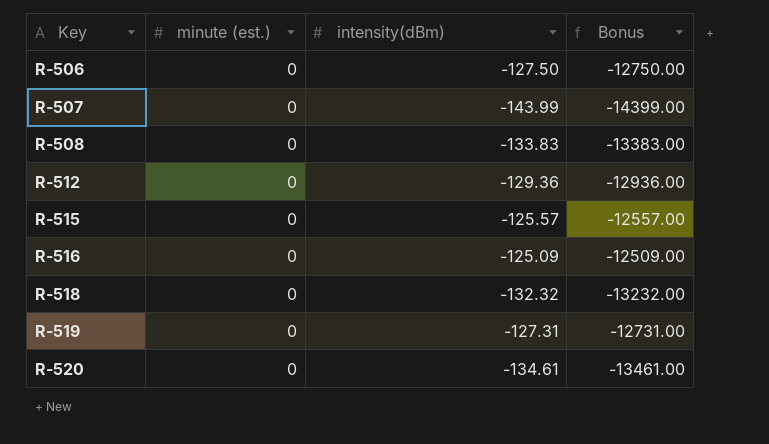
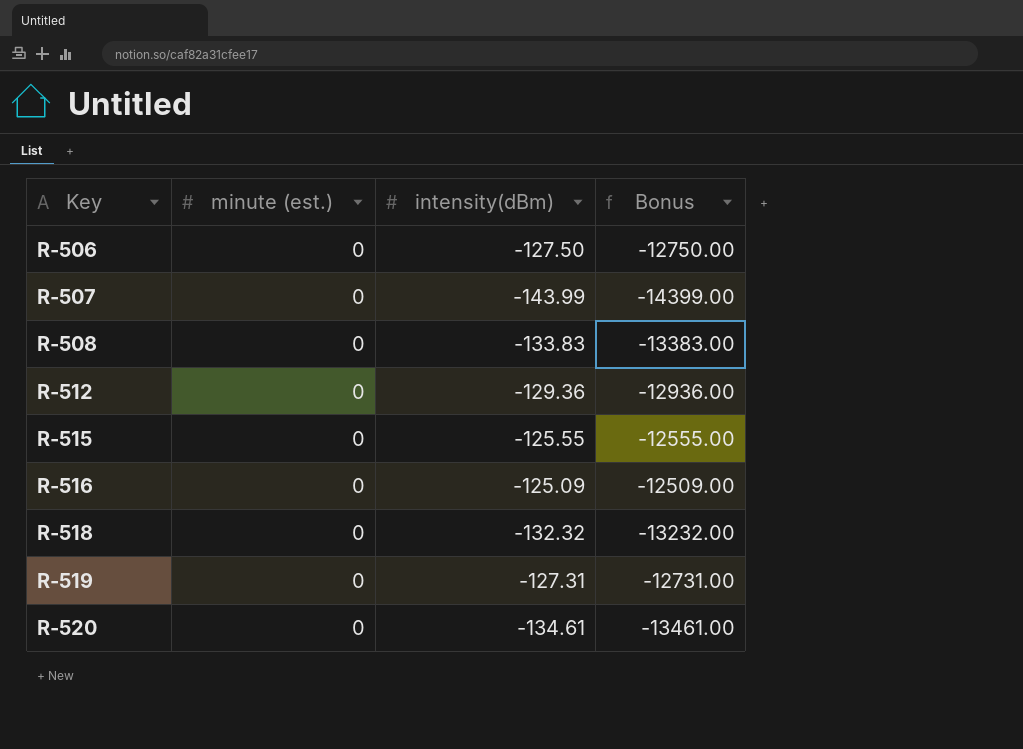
R-515 | intensity(dBm): -125.57 -> -125.55
R-515 | Bonus: -12557.00 -> -12555.00

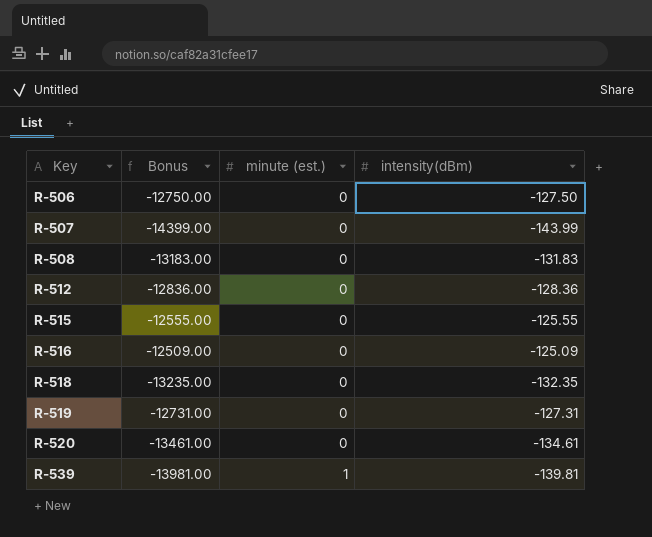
column Bonus | position: 4 -> 2
R-508 | Bonus: -13383.00 -> -13183.00
R-508 | intensity(dBm): -133.83 -> -131.83
R-512 | Bonus: -12936.00 -> -12836.00
R-512 | intensity(dBm): -129.36 -> -128.36
R-518 | Bonus: -13232.00 -> -13235.00
R-518 | intensity(dBm): -132.32 -> -132.35
row R-539: none -> -13981.00 | 1 | -139.81

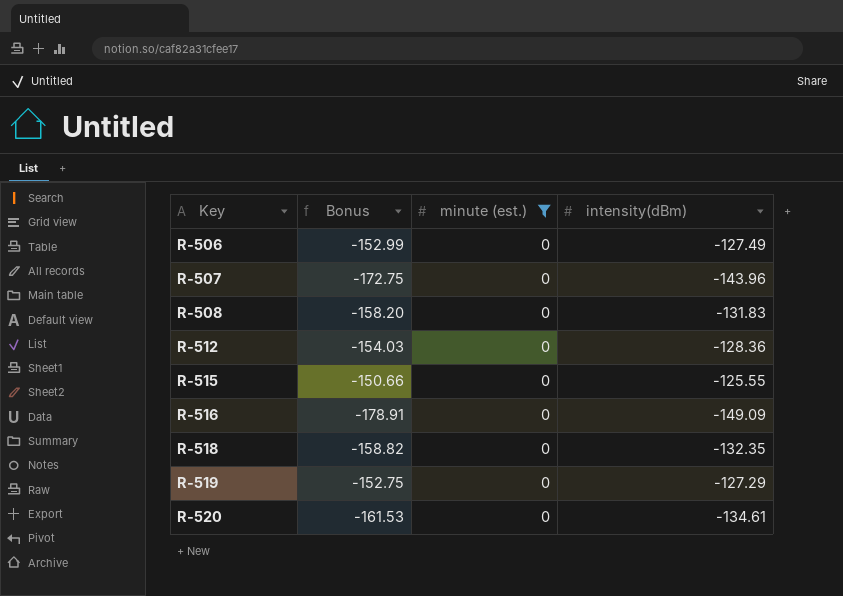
filter: none -> minute (est.) = 0
column Bonus | formula: [intensity(dBm)] * 100 -> [intensity(dBm)] * 1.2
R-506 | intensity(dBm): -127.50 -> -127.49
R-507 | intensity(dBm): -143.99 -> -143.96
R-516 | intensity(dBm): -125.09 -> -149.09
R-519 | intensity(dBm): -127.31 -> -127.29

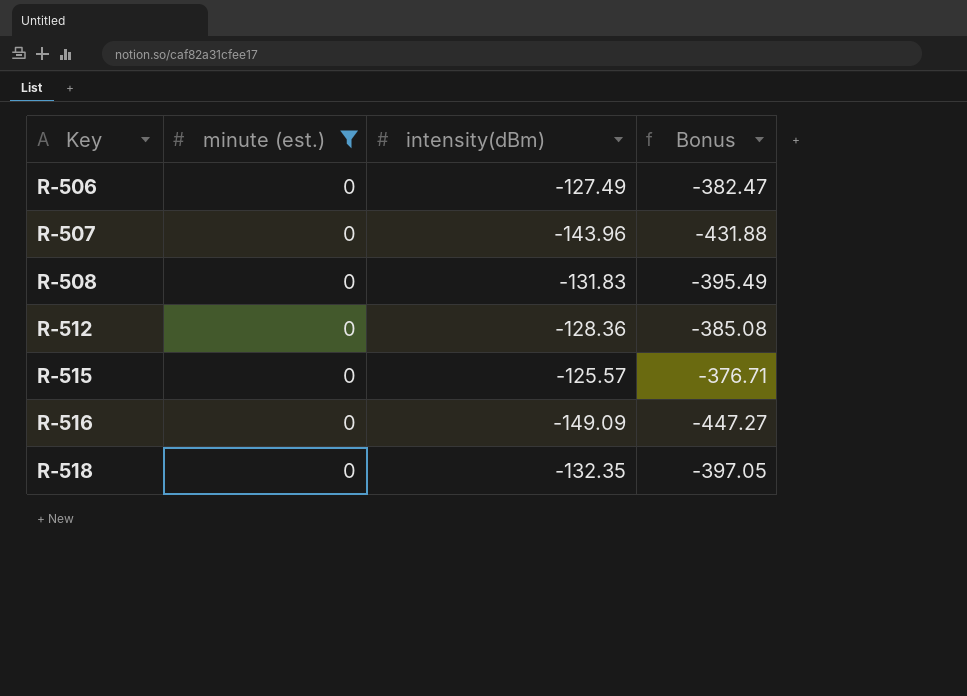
column Bonus | formula: [intensity(dBm)] * 1.2 -> [intensity(dBm)] * 3
column Bonus | position: 2 -> 4
row R-519: -152.75 | 0 | -127.29 -> none
row R-520: -161.53 | 0 | -134.61 -> none
R-515 | intensity(dBm): -125.55 -> -125.57

